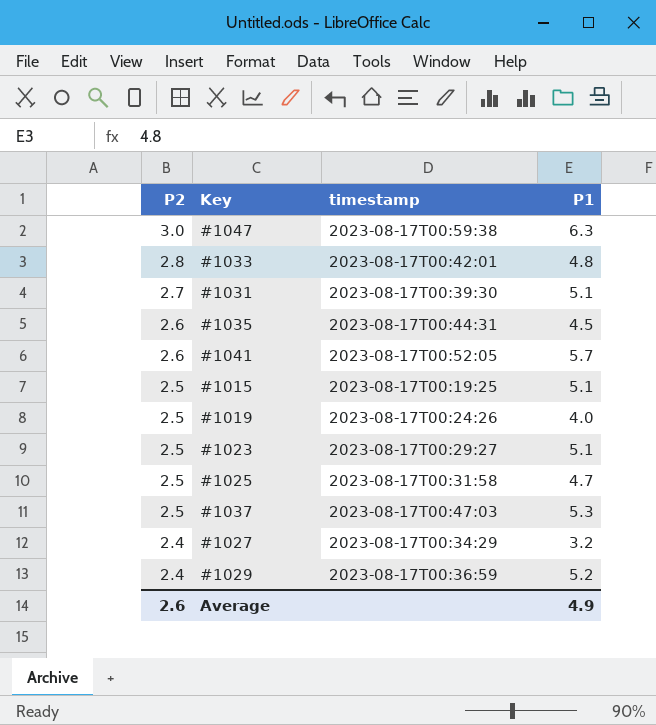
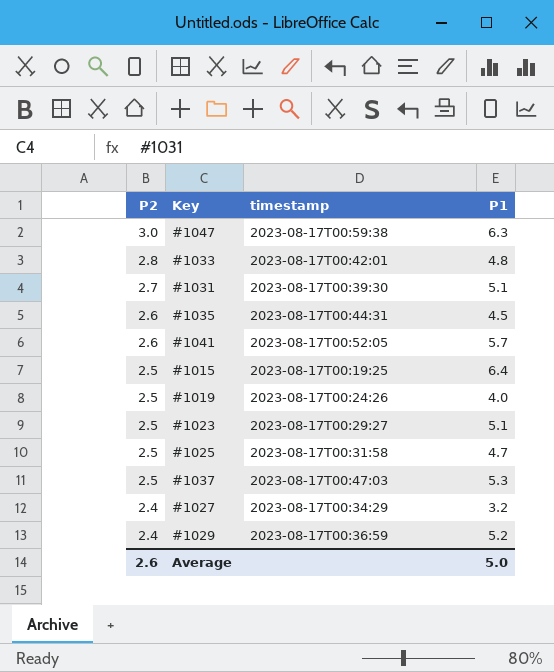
#1015 | P1: 5.1 -> 6.4
Average | P1: 4.9 -> 5.0

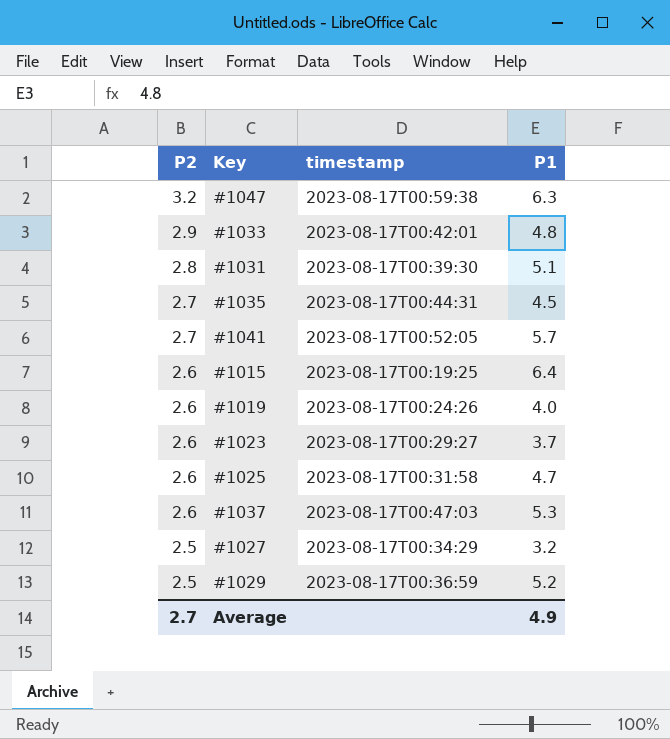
#1047 | P2: 3.0 -> 3.2
#1033 | P2: 2.8 -> 2.9
#1031 | P2: 2.7 -> 2.8
#1035 | P2: 2.6 -> 2.7
#1041 | P2: 2.6 -> 2.7
#1015 | P2: 2.5 -> 2.6
#1019 | P2: 2.5 -> 2.6
#1023 | P2: 2.5 -> 2.6
#1023 | P1: 5.1 -> 3.7
#1025 | P2: 2.5 -> 2.6
#1037 | P2: 2.5 -> 2.6
#1027 | P2: 2.4 -> 2.5
#1029 | P2: 2.4 -> 2.5
Average | P2: 2.6 -> 2.7
Average | P1: 5.0 -> 4.9

